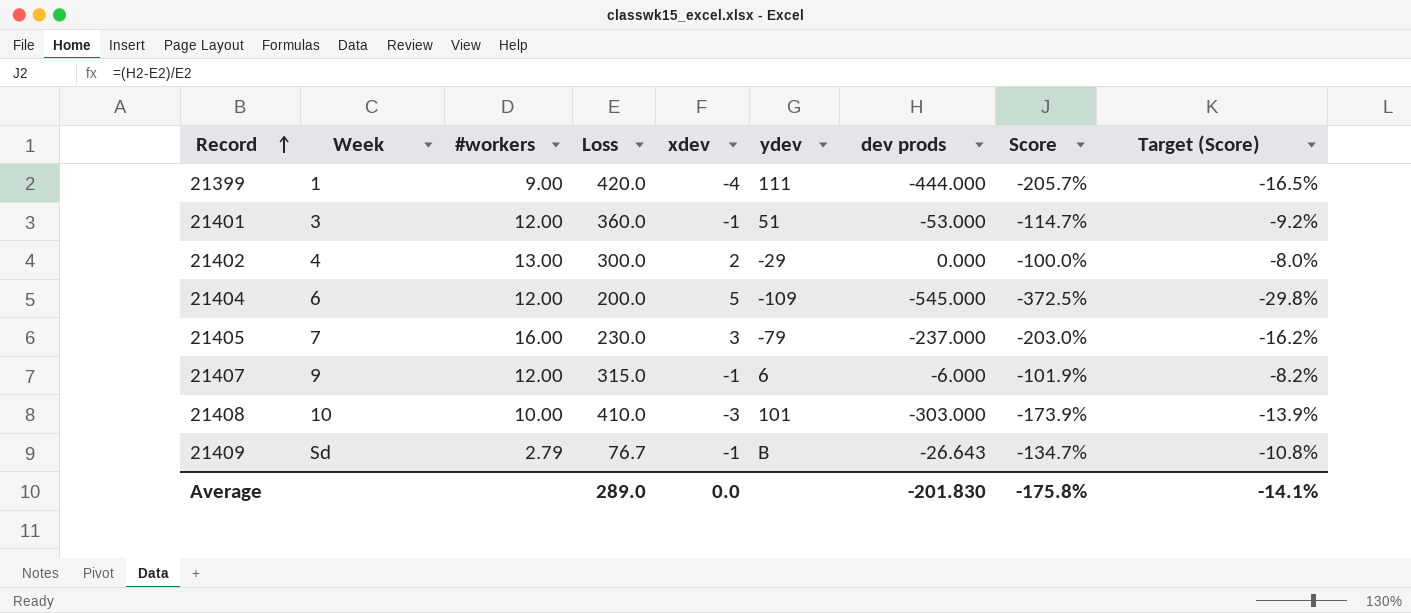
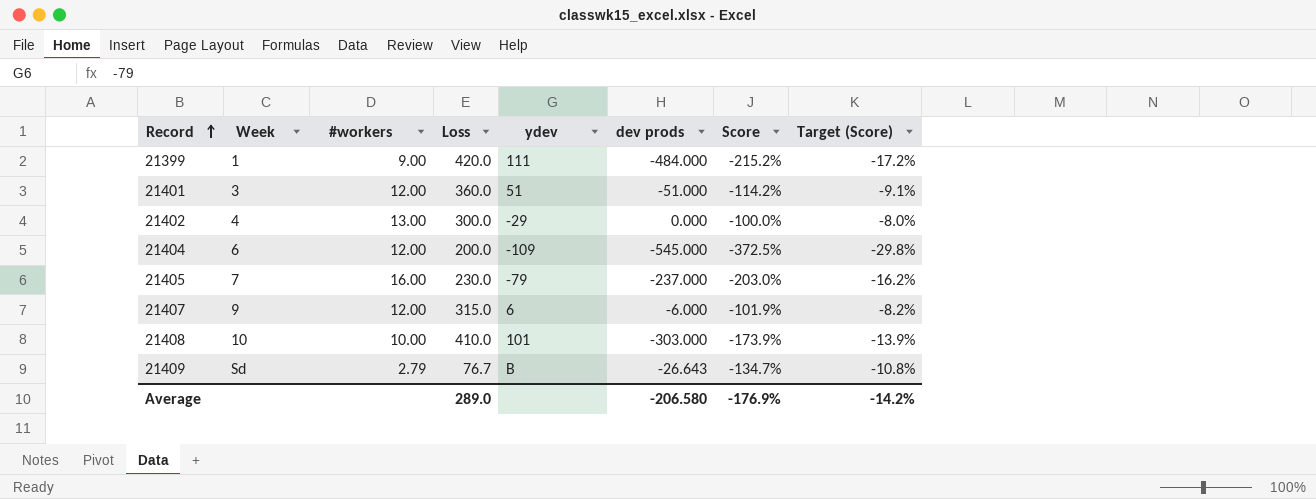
column xdev | position: 5 -> none
21399 | dev prods: -444.000 -> -484.000
21399 | Score: -205.7% -> -215.2%
21399 | Target (Score): -16.5% -> -17.2%
21401 | dev prods: -53.000 -> -51.000
21401 | Score: -114.7% -> -114.2%
21401 | Target (Score): -9.2% -> -9.1%
Average | dev prods: -201.830 -> -206.580
Average | Score: -175.8% -> -176.9%
Average | Target (Score): -14.1% -> -14.2%

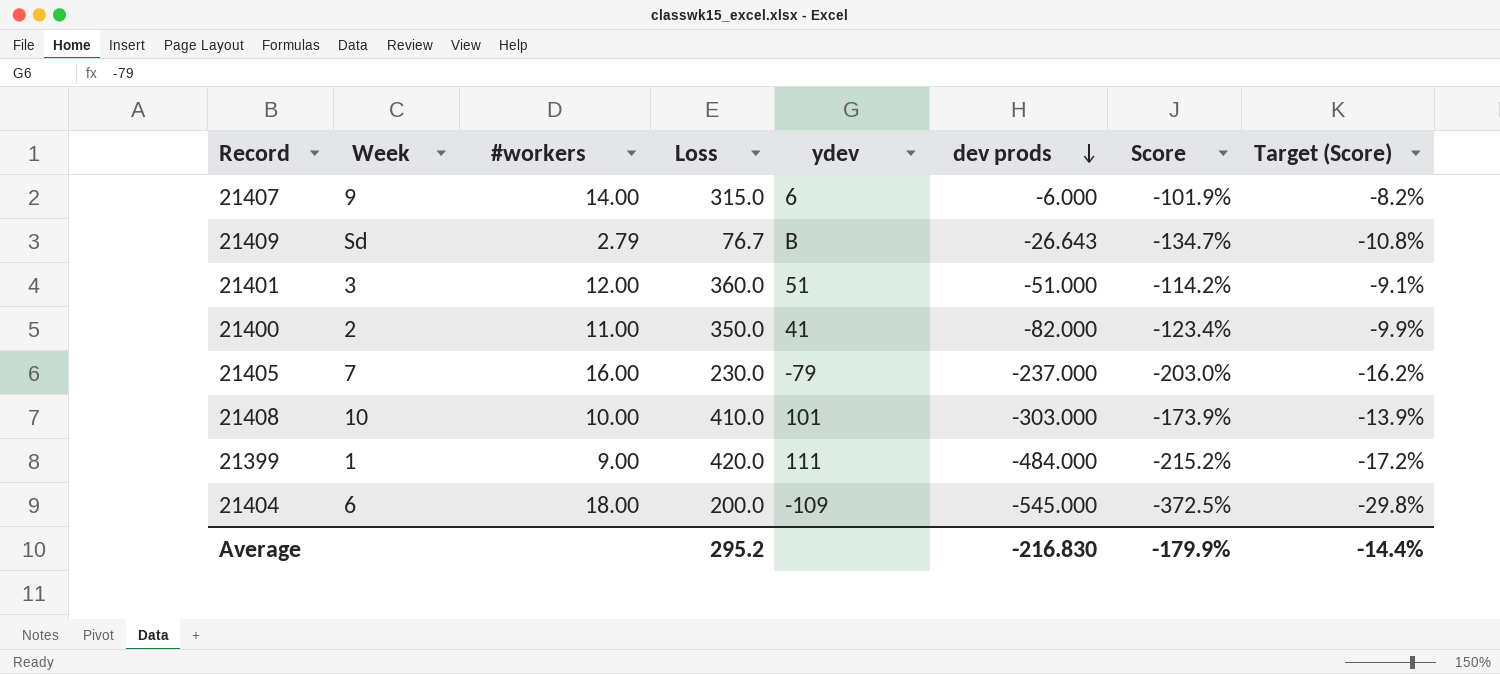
row order: Record ascending -> dev prods descending
row 21402: 4 | 13.00 | 300.0 | -29 | 0.000 | -100.0% | -8.0% -> none
21407 | #workers: 12.00 -> 14.00
row 21400: none -> 2 | 11.00 | 350.0 | 41 | -82.000 | -123.4% | -9.9%
21404 | #workers: 12.00 -> 18.00
Average | Loss: 289.0 -> 295.2
Average | dev prods: -206.580 -> -216.830
Average | Score: -176.9% -> -179.9%
Average | Target (Score): -14.2% -> -14.4%

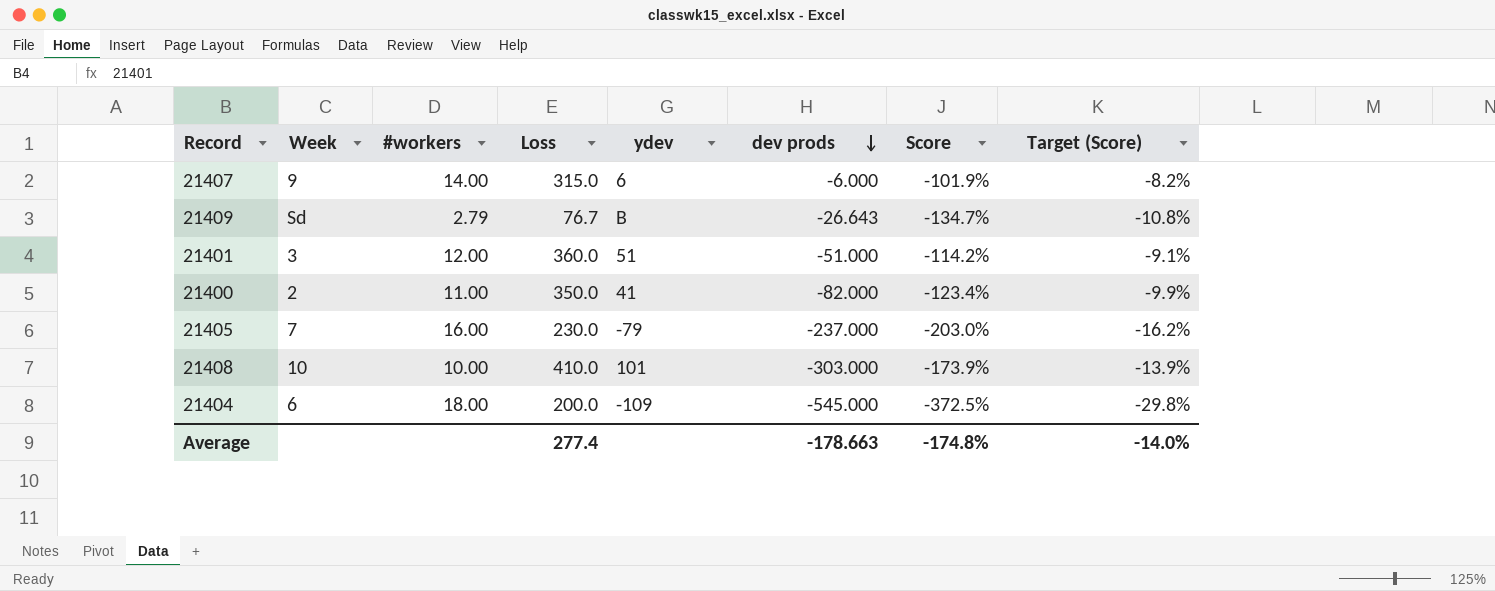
row 21399: 1 | 9.00 | 420.0 | 111 | -484.000 | -215.2% | -17.2% -> none
Average | Loss: 295.2 -> 277.4
Average | dev prods: -216.830 -> -178.663
Average | Score: -179.9% -> -174.8%
Average | Target (Score): -14.4% -> -14.0%

